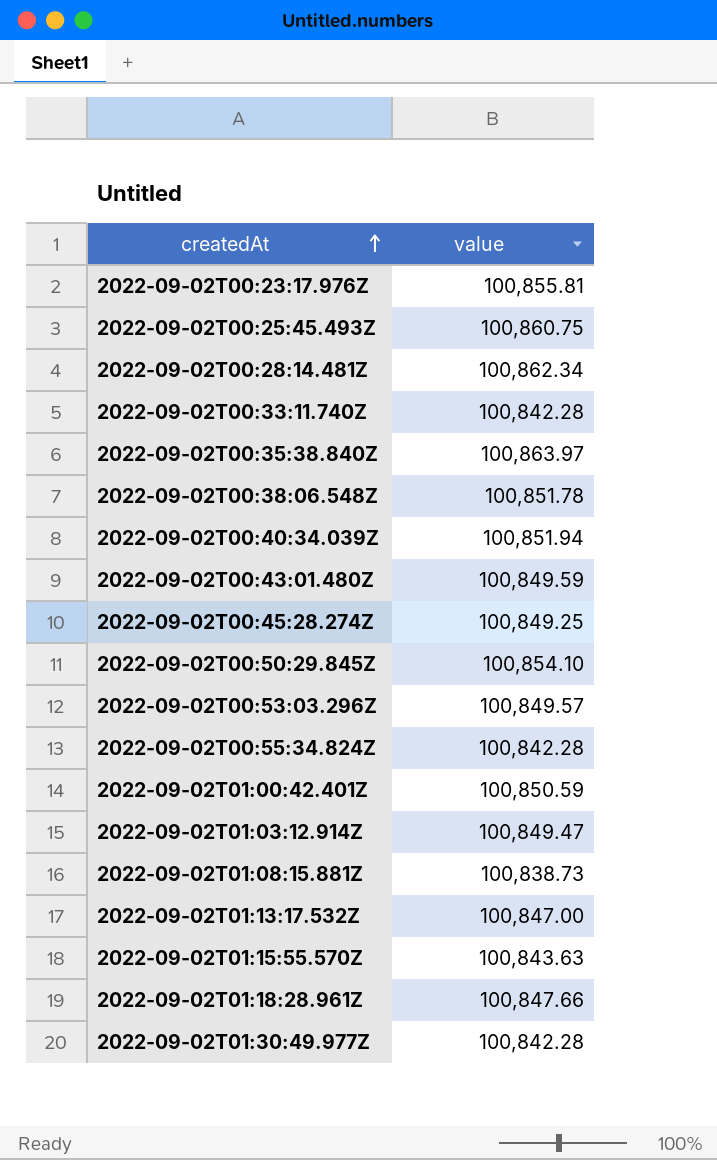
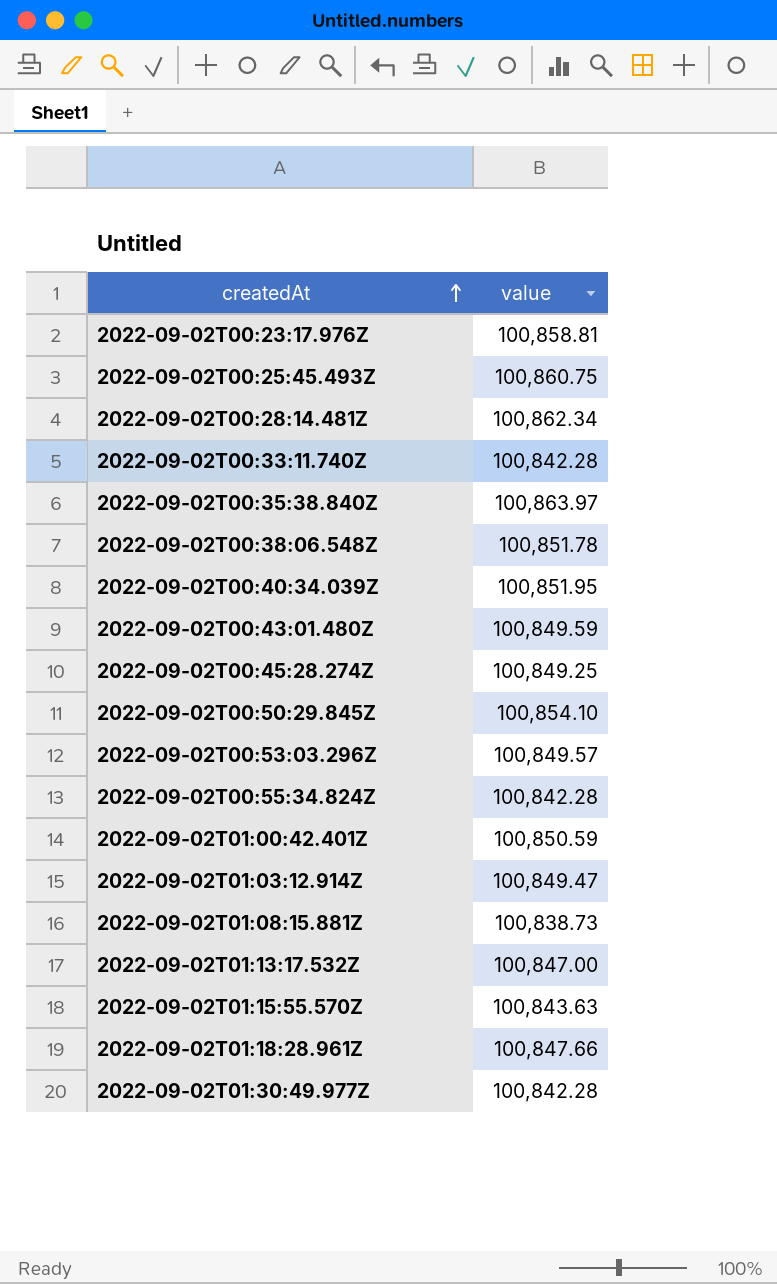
2022-09-02T00:23:17.976Z | value: 100,855.81 -> 100,858.81
2022-09-02T00:40:34.039Z | value: 100,851.94 -> 100,851.95

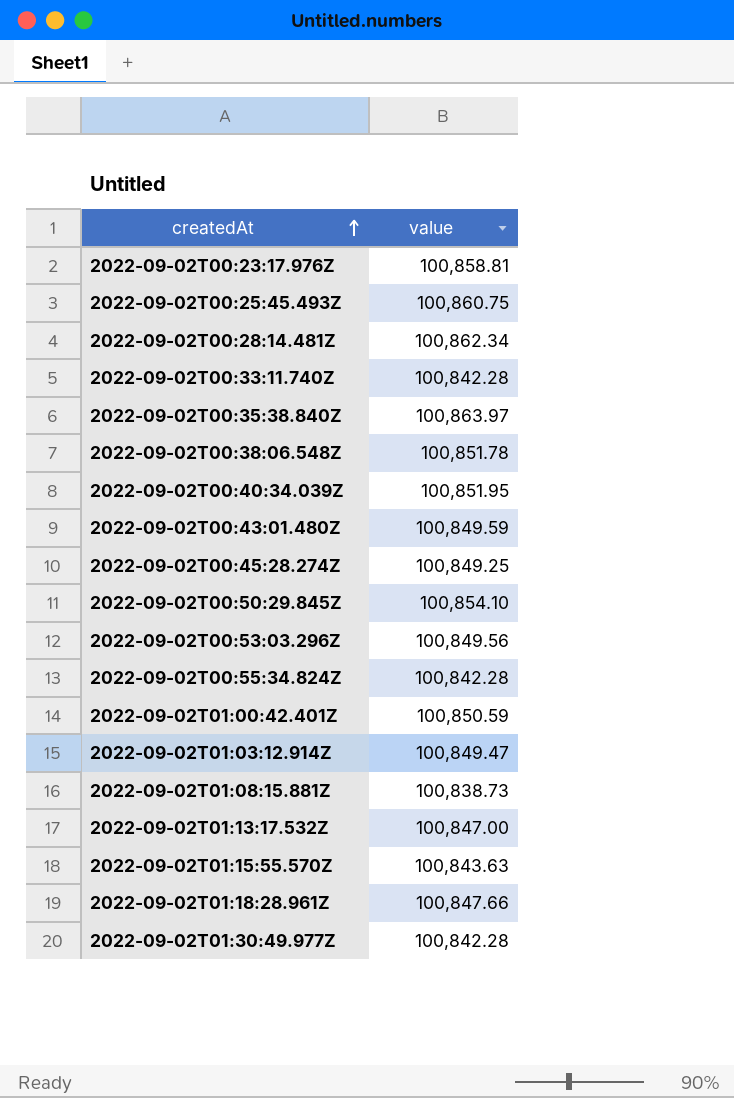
2022-09-02T00:53:03.296Z | value: 100,849.57 -> 100,849.56

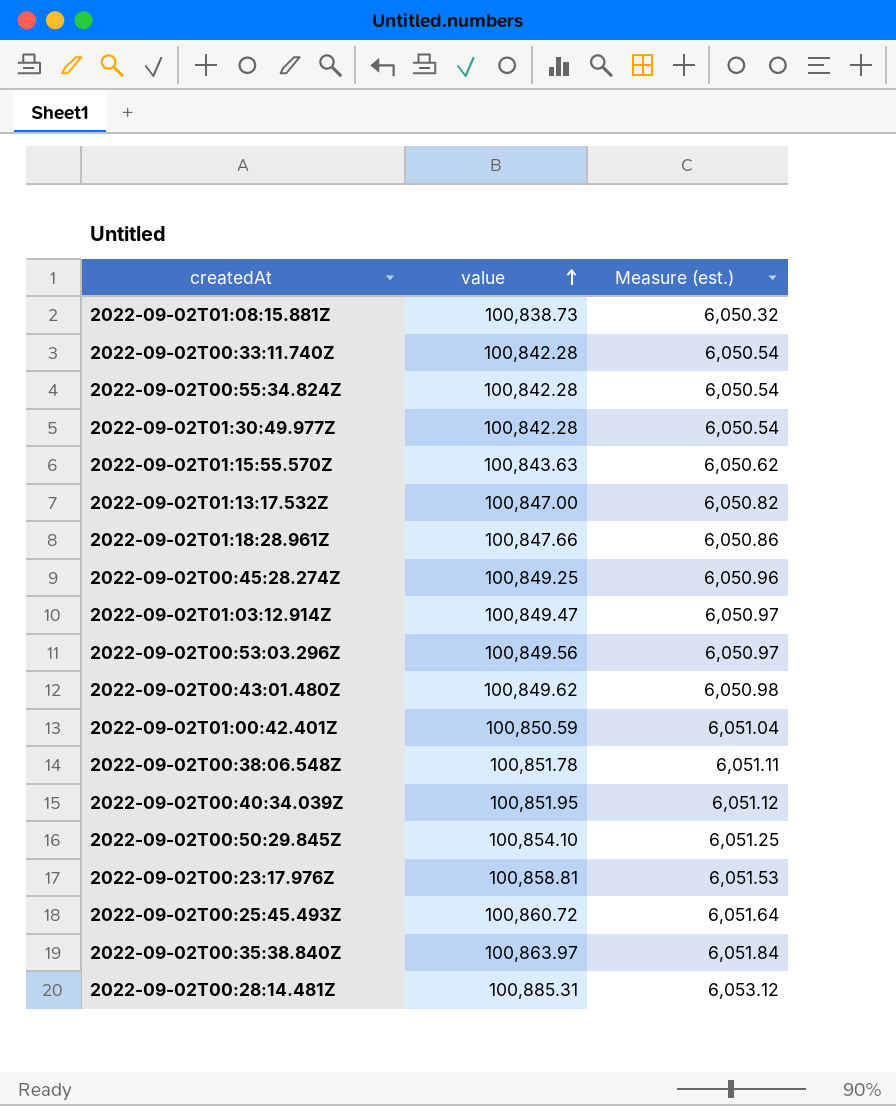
row order: createdAt ascending -> value ascending
column Measure (est.) | formula: none -> [value] * 0.06
2022-09-02T00:43:01.480Z | value: 100,849.59 -> 100,849.62
2022-09-02T00:25:45.493Z | value: 100,860.75 -> 100,860.72
2022-09-02T00:28:14.481Z | value: 100,862.34 -> 100,885.31

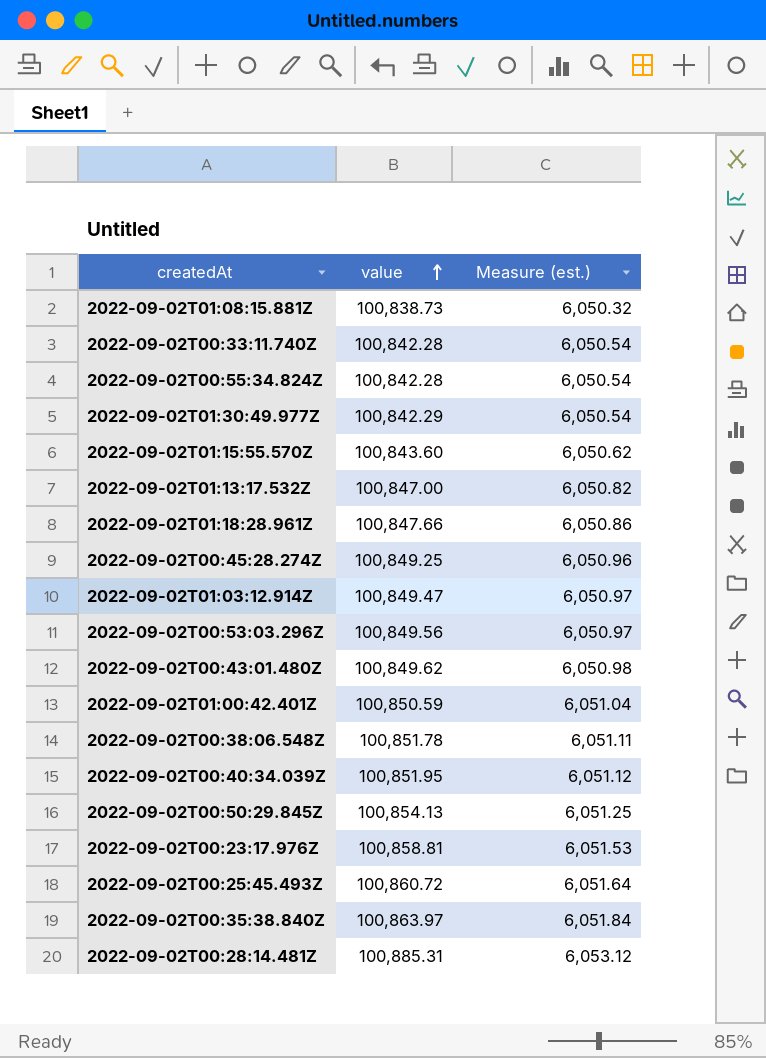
2022-09-02T01:30:49.977Z | value: 100,842.28 -> 100,842.29
2022-09-02T01:15:55.570Z | value: 100,843.63 -> 100,843.60
2022-09-02T00:50:29.845Z | value: 100,854.10 -> 100,854.13

